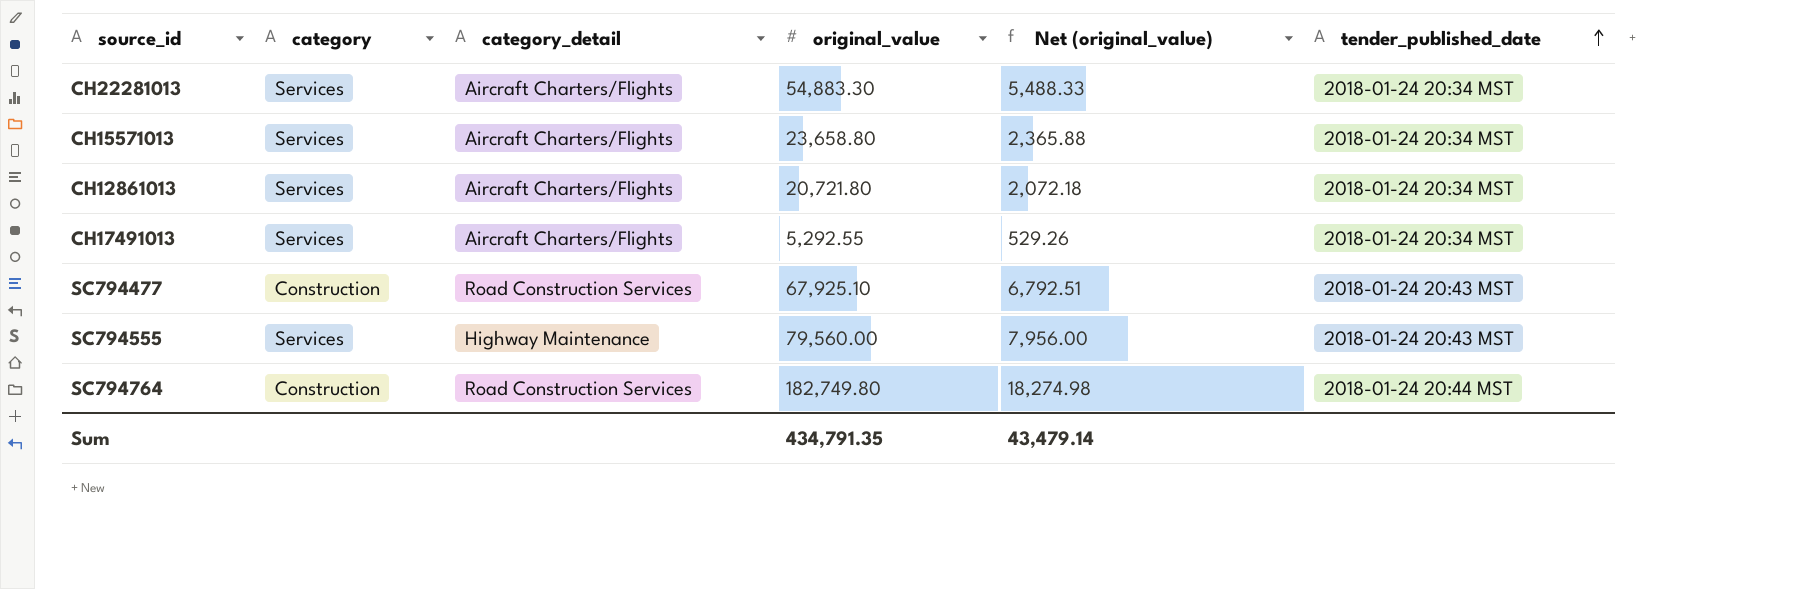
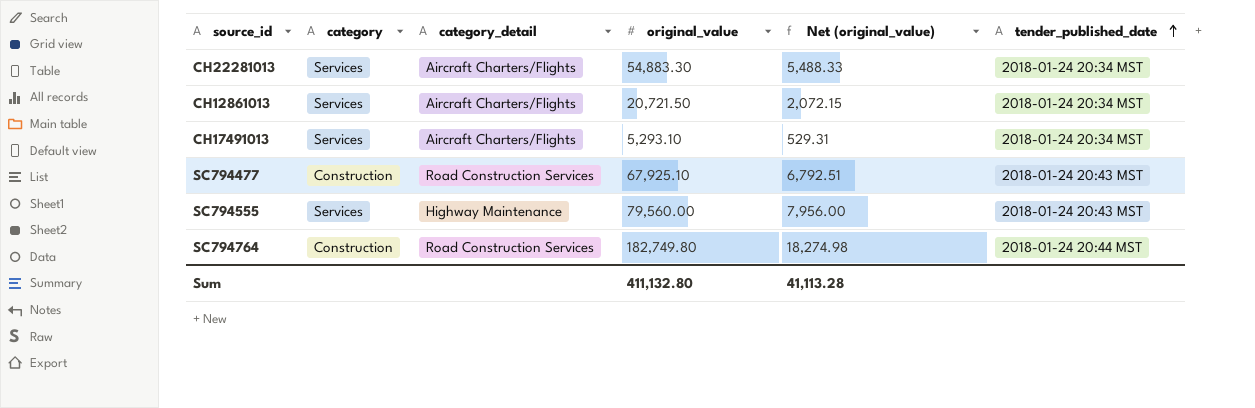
row CH15571013: Services | Aircraft Charters/Flights | 23,658.80 | 2,365.88 | 2018-01-24 20:34 MST -> none
CH12861013 | original_value: 20,721.80 -> 20,721.50
CH12861013 | Net (original_value): 2,072.18 -> 2,072.15
CH17491013 | original_value: 5,292.55 -> 5,293.10
CH17491013 | Net (original_value): 529.26 -> 529.31
Sum | original_value: 434,791.35 -> 411,132.80
Sum | Net (original_value): 43,479.14 -> 41,113.28

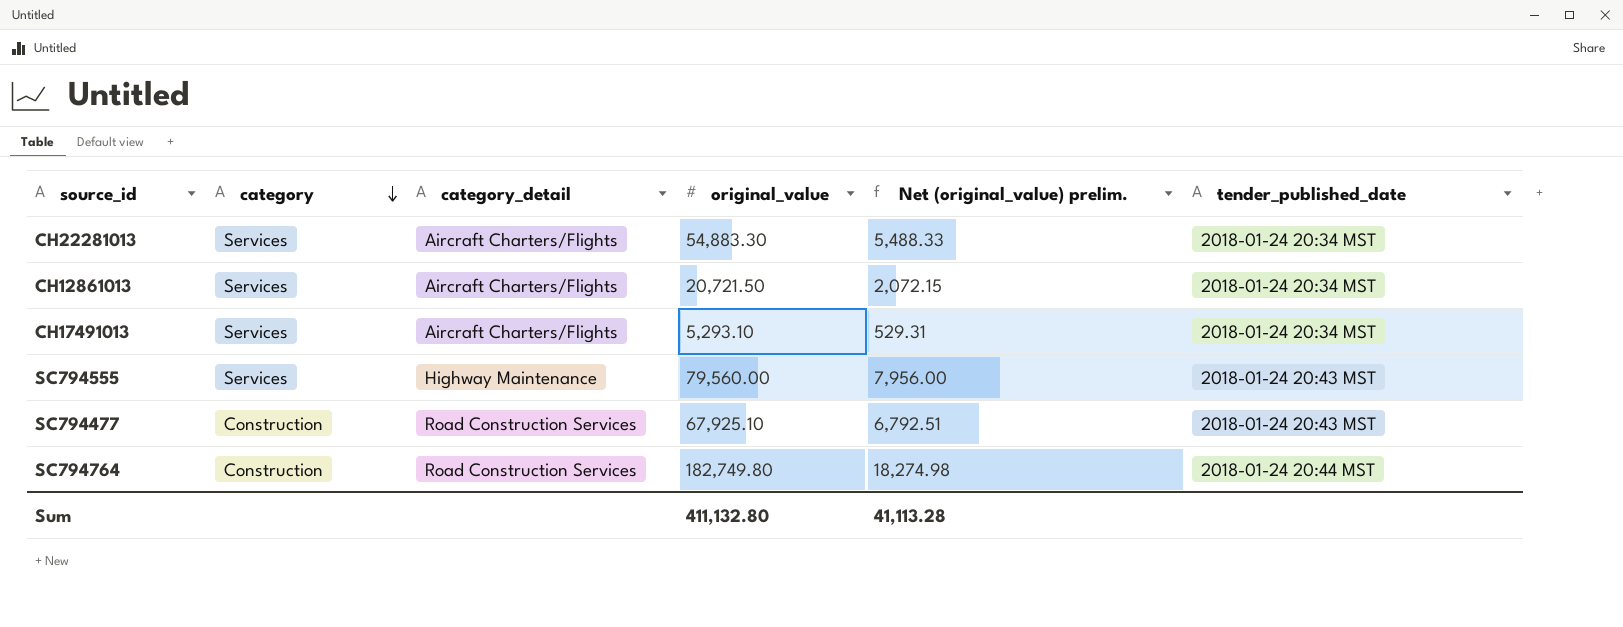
row order: tender_published_date ascending -> category descending
column name: Net (original_value) -> Net (original_value) prelim.

